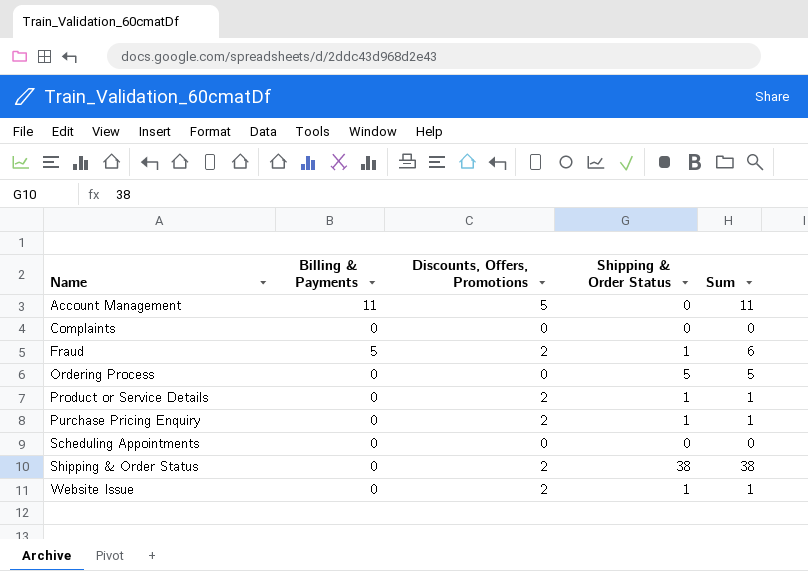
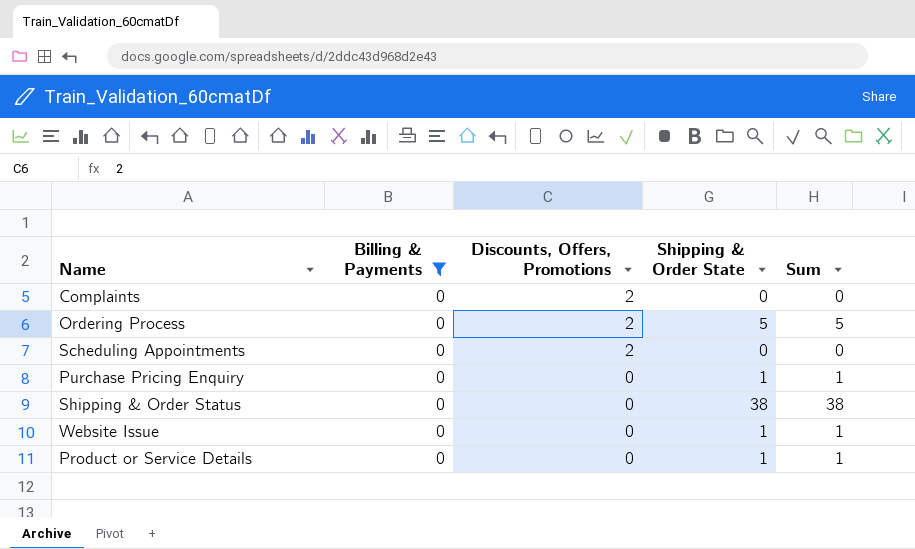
filter: none -> Billing & Payments = 0
row order: Name ascending -> Discounts, Offers, Promotions descending
column name: Shipping & Order Status -> Shipping & Order State
Complaints | Discounts, Offers, Promotions: 0 -> 2
Ordering Process | Discounts, Offers, Promotions: 0 -> 2
Scheduling Appointments | Discounts, Offers, Promotions: 0 -> 2
Purchase Pricing Enquiry | Discounts, Offers, Promotions: 2 -> 0
Shipping & Order Status | Discounts, Offers, Promotions: 2 -> 0
Website Issue | Discounts, Offers, Promotions: 2 -> 0
Product or Service Details | Discounts, Offers, Promotions: 2 -> 0

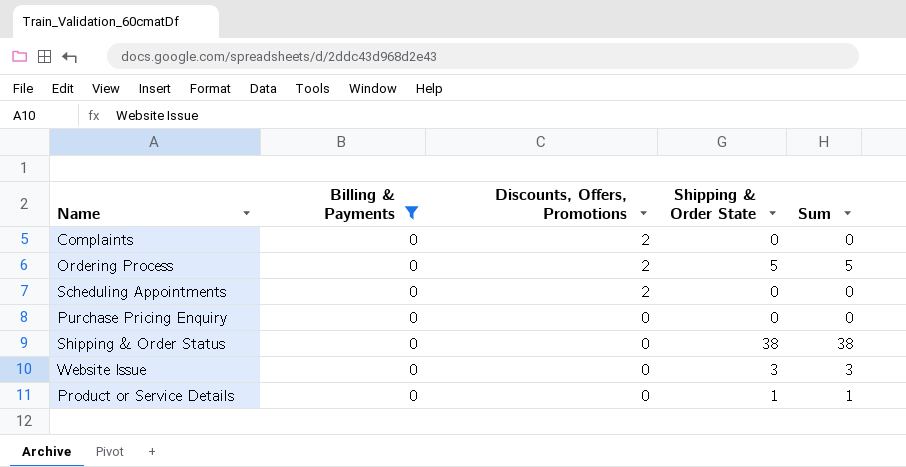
Purchase Pricing Enquiry | Shipping & Order State: 1 -> 0
Purchase Pricing Enquiry | Sum: 1 -> 0
Website Issue | Shipping & Order State: 1 -> 3
Website Issue | Sum: 1 -> 3

